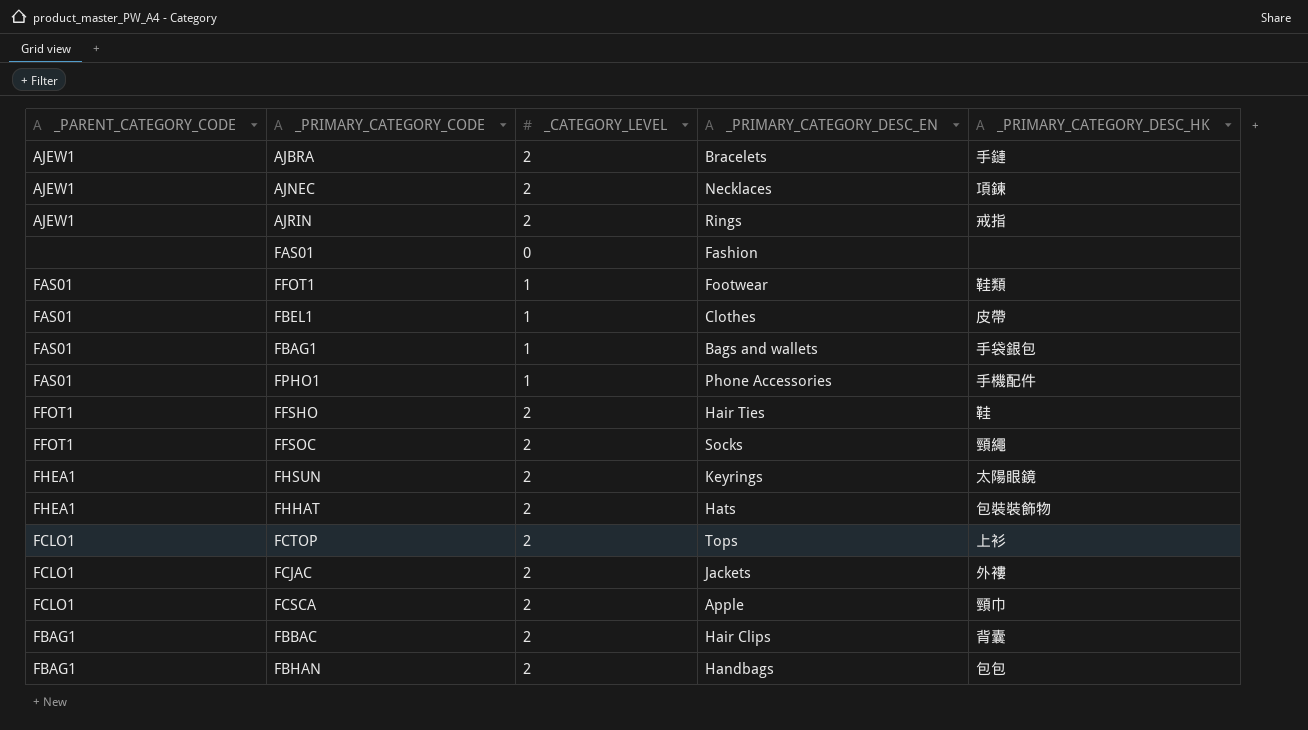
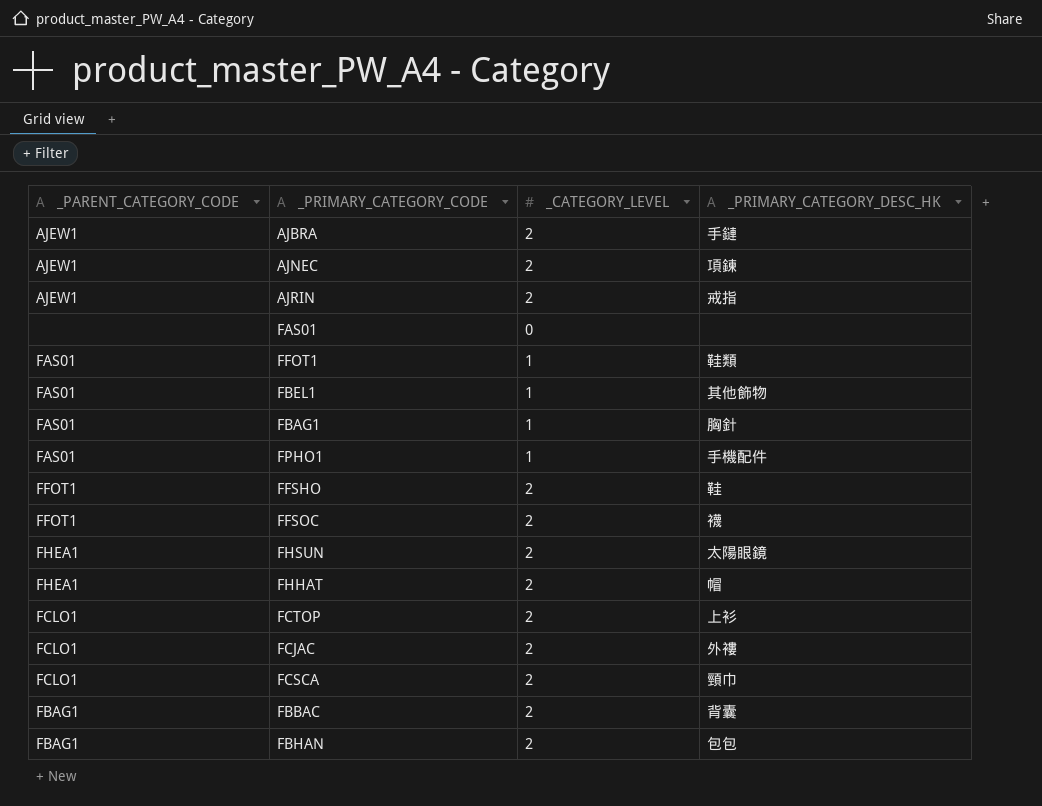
column _PRIMARY_CATEGORY_DESC_EN | position: 4 -> none
FBEL1 | _PRIMARY_CATEGORY_DESC_HK: 皮帶 -> 其他飾物
FBAG1 | _PRIMARY_CATEGORY_DESC_HK: 手袋銀包 -> 胸針
FFSOC | _PRIMARY_CATEGORY_DESC_HK: 頸繩 -> 襪
FHHAT | _PRIMARY_CATEGORY_DESC_HK: 包裝裝飾物 -> 帽

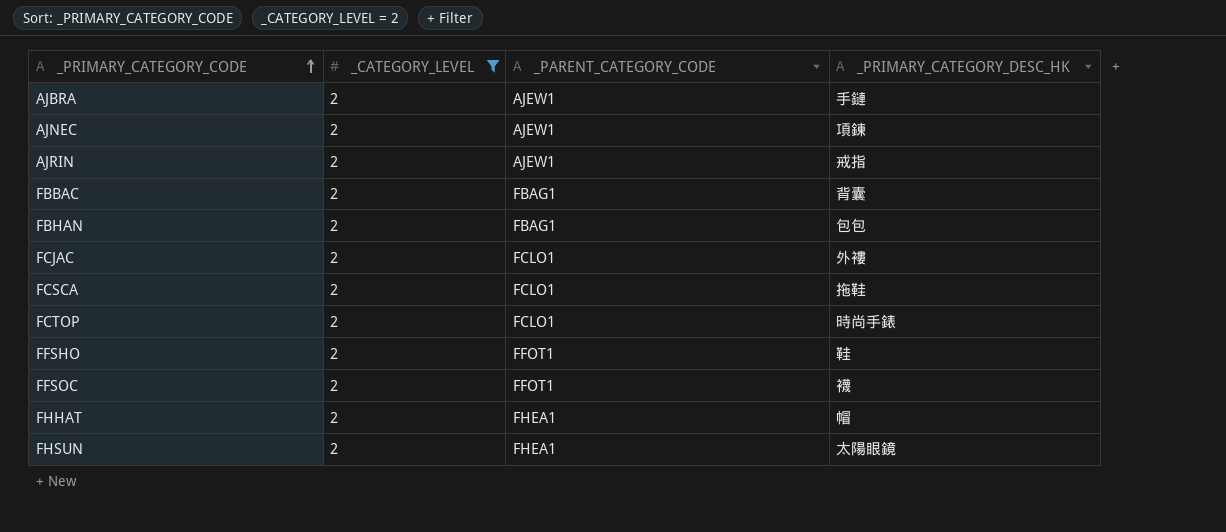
filter: none -> _CATEGORY_LEVEL = 2
row order: none -> _PRIMARY_CATEGORY_CODE ascending
column _PARENT_CATEGORY_CODE | position: 1 -> 3
FCSCA | _PRIMARY_CATEGORY_DESC_HK: 頸巾 -> 拖鞋
FCTOP | _PRIMARY_CATEGORY_DESC_HK: 上衫 -> 時尚手錶

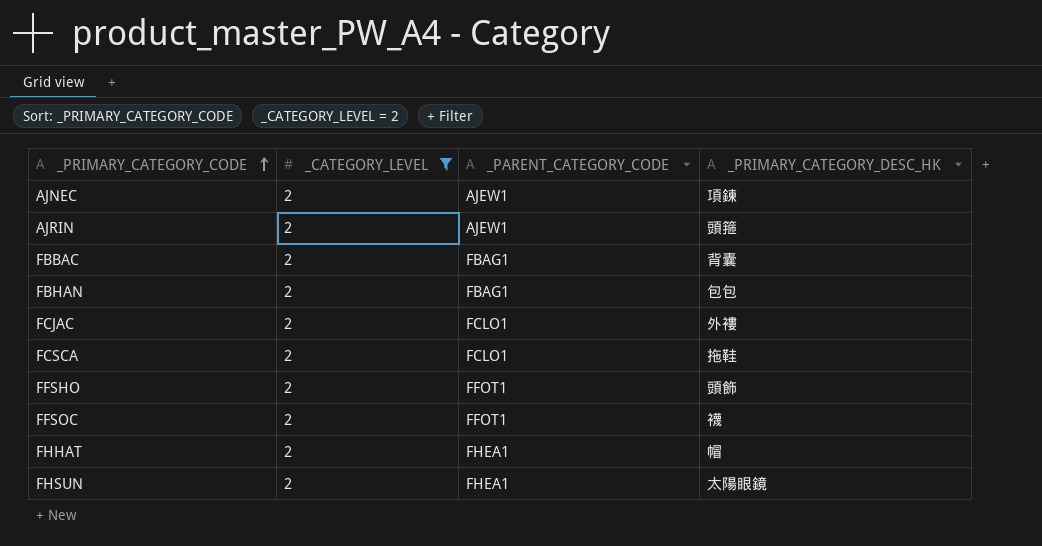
row AJBRA: 2 | AJEW1 | 手鏈 -> none
row FCTOP: 2 | FCLO1 | 時尚手錶 -> none
AJRIN | _PRIMARY_CATEGORY_DESC_HK: 戒指 -> 頭箍
FFSHO | _PRIMARY_CATEGORY_DESC_HK: 鞋 -> 頭飾

